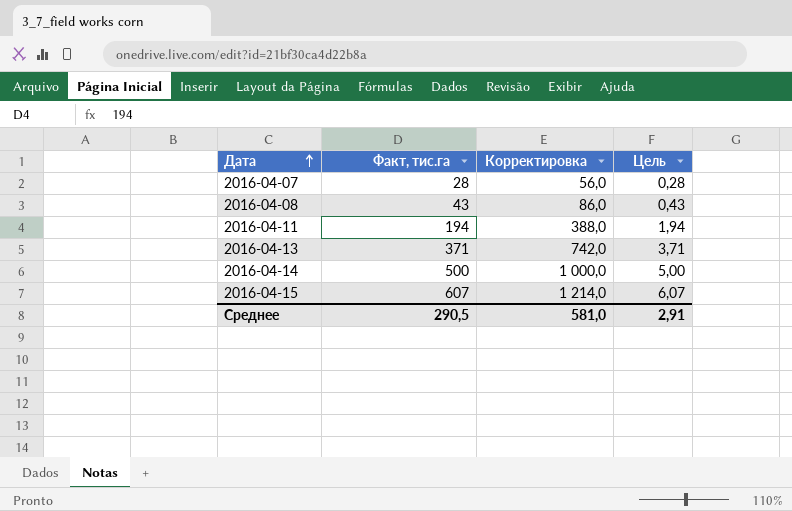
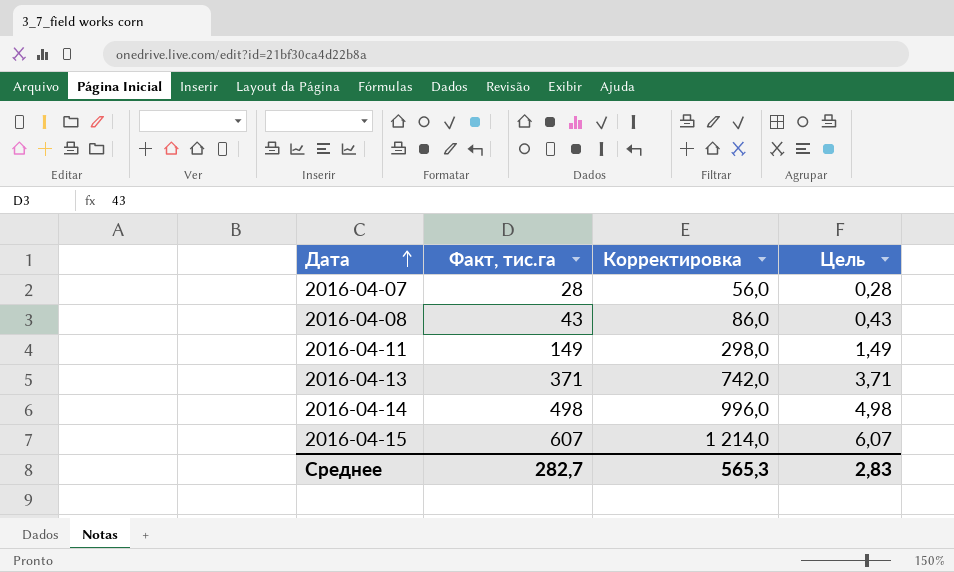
2016-04-11 | Факт, тис.га: 194 -> 149
2016-04-11 | Корректировка: 388,0 -> 298,0
2016-04-11 | Цель: 1,94 -> 1,49
2016-04-14 | Факт, тис.га: 500 -> 498
2016-04-14 | Корректировка: 1 000,0 -> 996,0
2016-04-14 | Цель: 5,00 -> 4,98
Среднее | Факт, тис.га: 290,5 -> 282,7
Среднее | Корректировка: 581,0 -> 565,3
Среднее | Цель: 2,91 -> 2,83

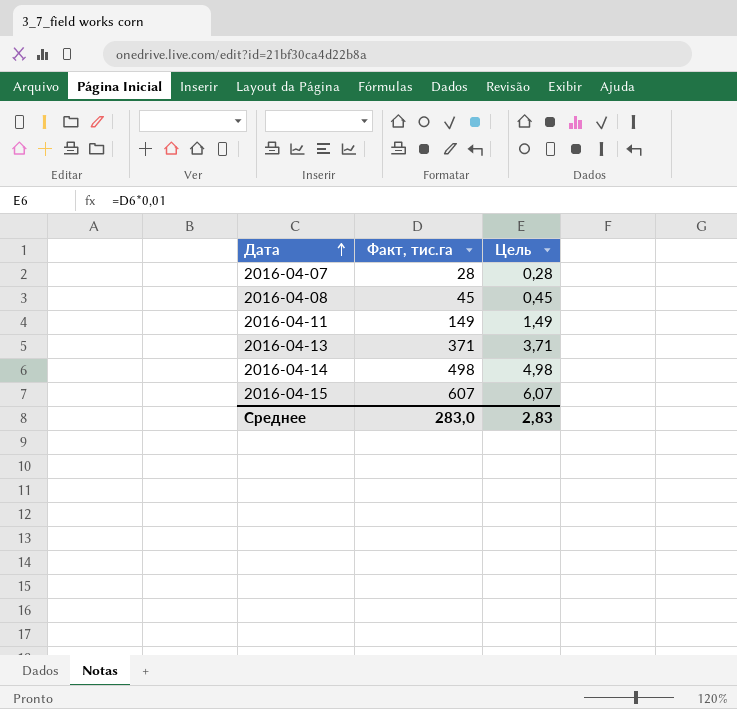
column Корректировка | formula: [Факт, тис.га] * 2 -> none
2016-04-08 | Факт, тис.га: 43 -> 45
2016-04-08 | Цель: 0,43 -> 0,45
Среднее | Факт, тис.га: 282,7 -> 283,0

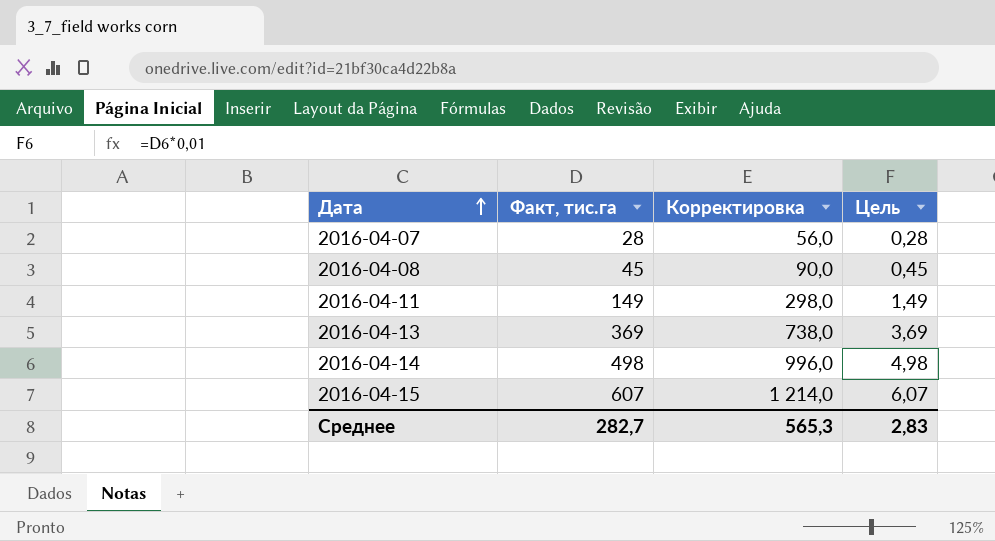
column Корректировка | formula: none -> [Факт, тис.га] * 2
2016-04-13 | Факт, тис.га: 371 -> 369
2016-04-13 | Цель: 3,71 -> 3,69
Среднее | Факт, тис.га: 283,0 -> 282,7

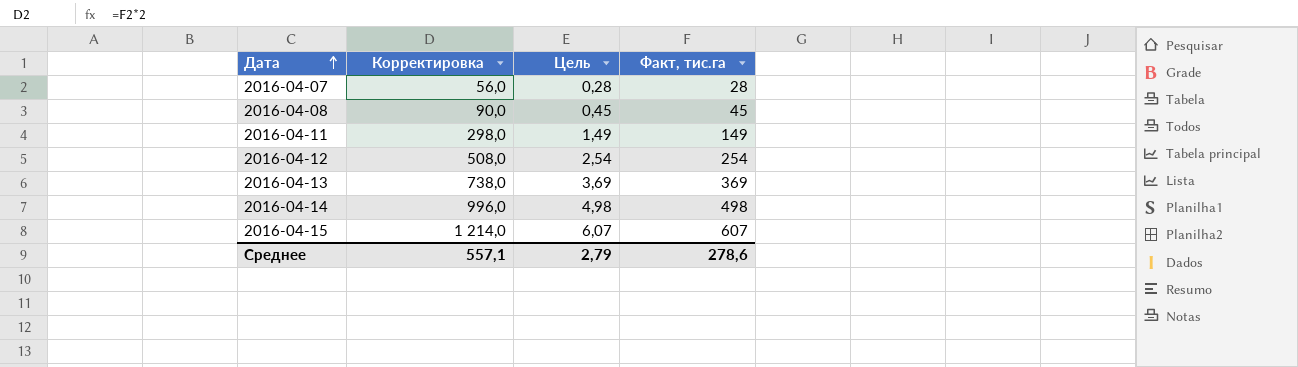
column Факт, тис.га | position: 2 -> 4
row 2016-04-12: none -> 508,0 | 2,54 | 254
Среднее | Корректировка: 565,3 -> 557,1
Среднее | Цель: 2,83 -> 2,79
Среднее | Факт, тис.га: 282,7 -> 278,6

